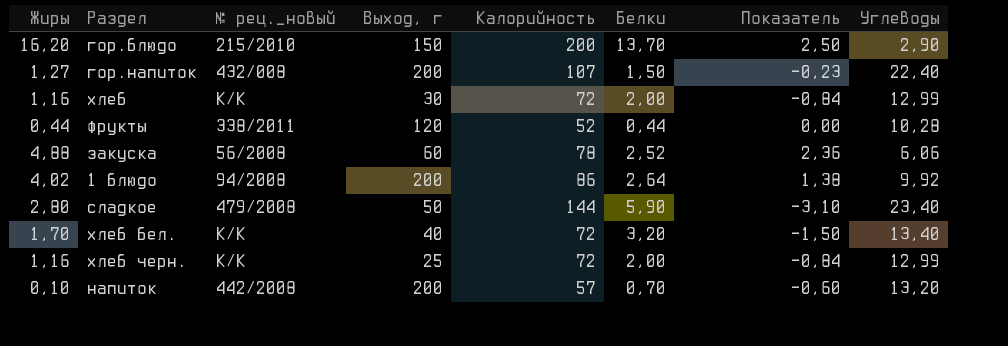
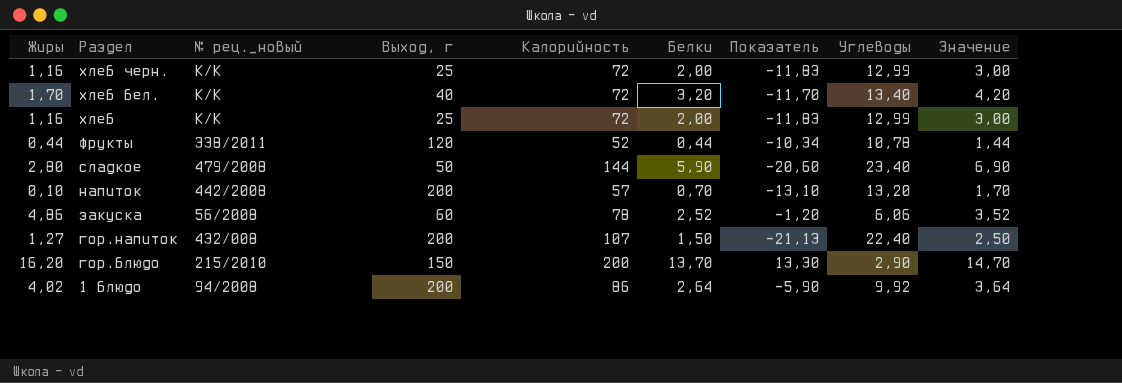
row order: none -> Раздел descending
column Показатель | formula: [Жиры] - [Белки] -> [Жиры] - [Углеводы]
column Значение | formula: none -> [Белки] + 1
хлеб | Выход, г: 30 -> 25
фрукты | Углеводы: 10,28 -> 10,78
закуска | Жиры: 4,88 -> 4,86

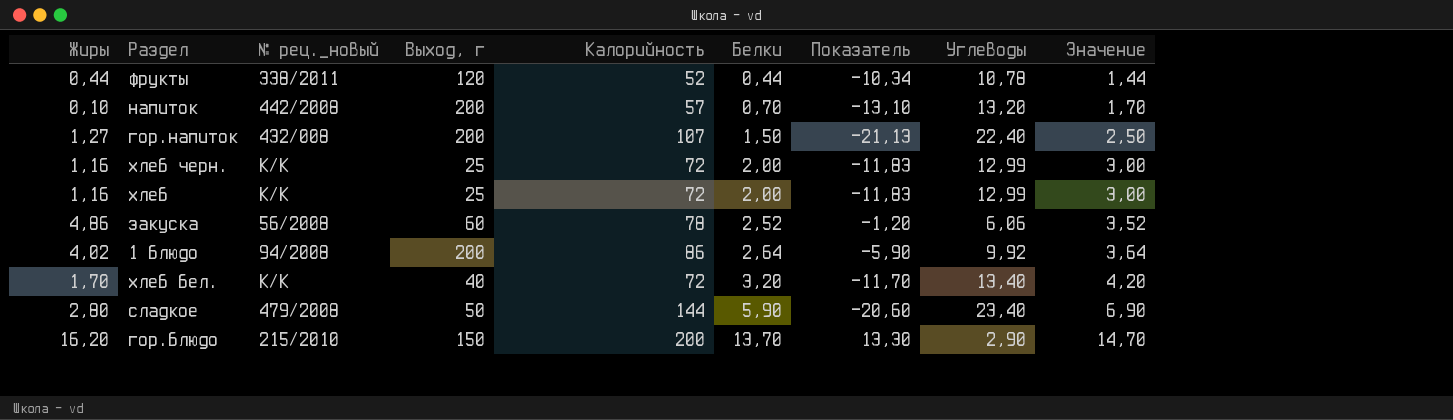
row order: Раздел descending -> Белки ascending

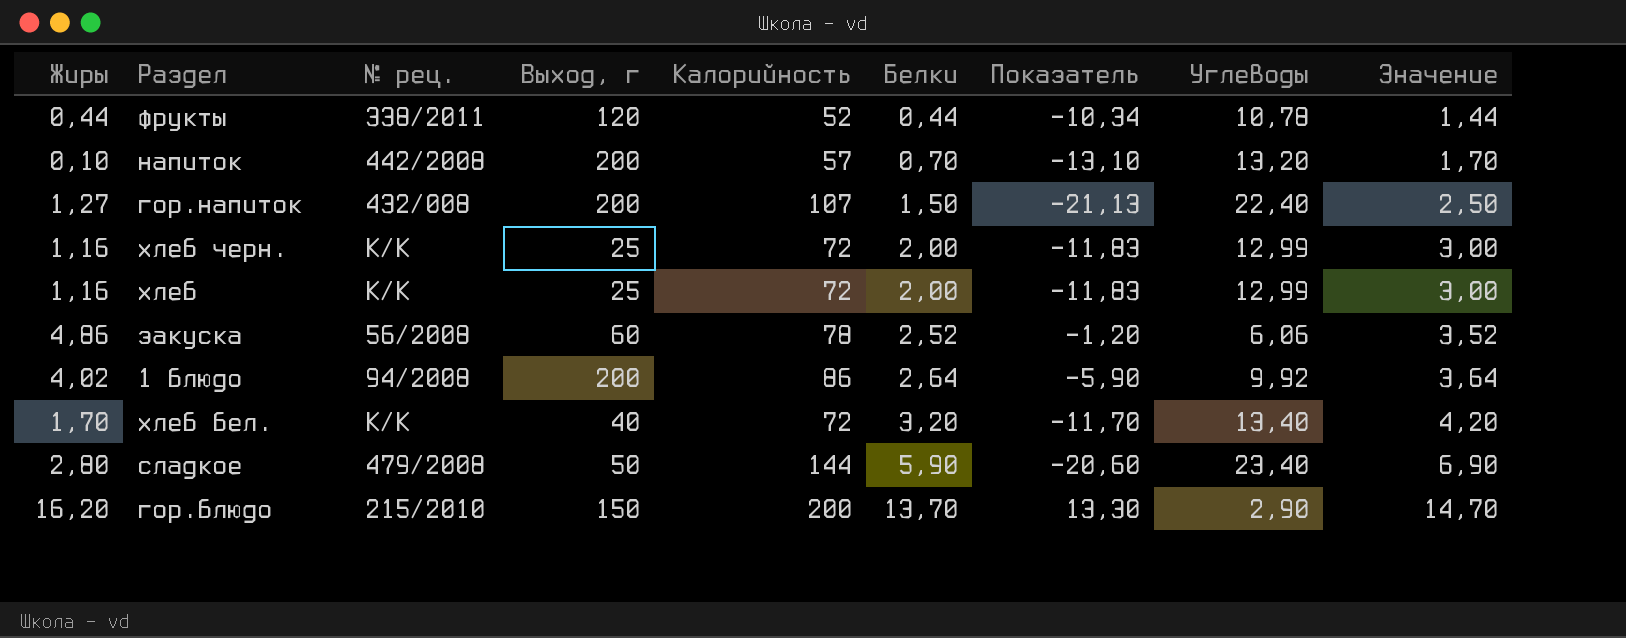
column name: № рец._новый -> № рец.

